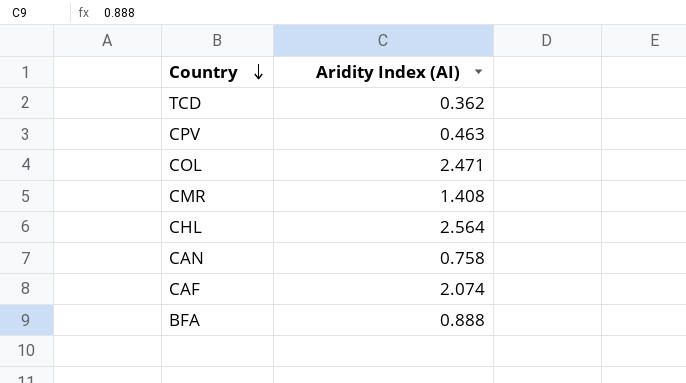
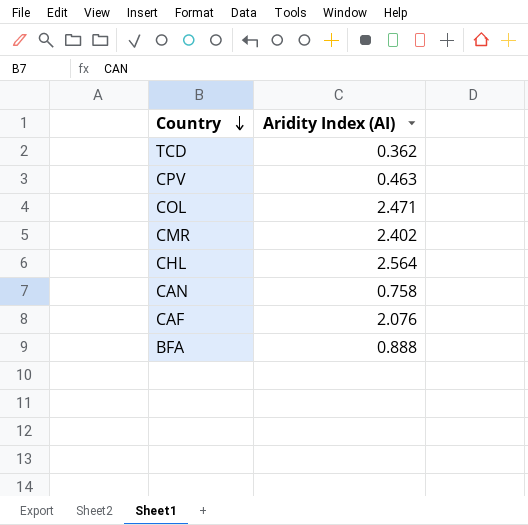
CMR | Aridity Index (AI): 1.408 -> 2.402
CAF | Aridity Index (AI): 2.074 -> 2.076

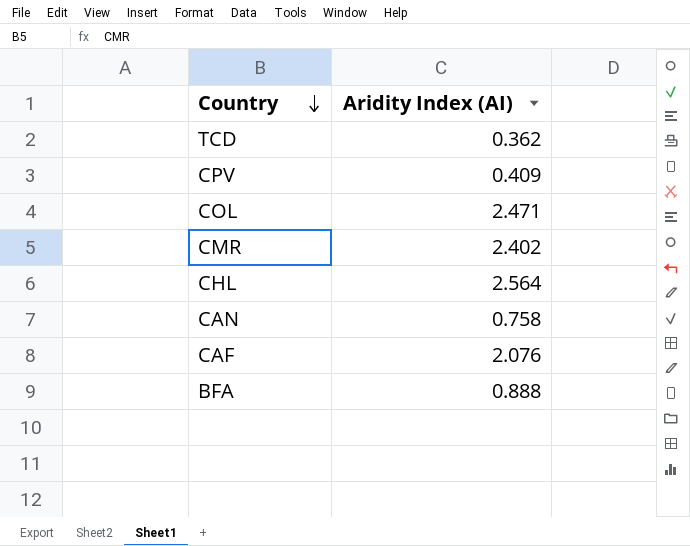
CPV | Aridity Index (AI): 0.463 -> 0.409

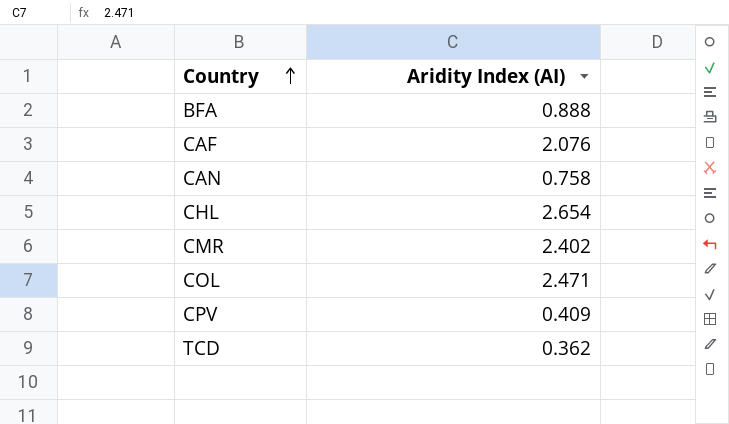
row order: Country descending -> Country ascending
CHL | Aridity Index (AI): 2.564 -> 2.654

